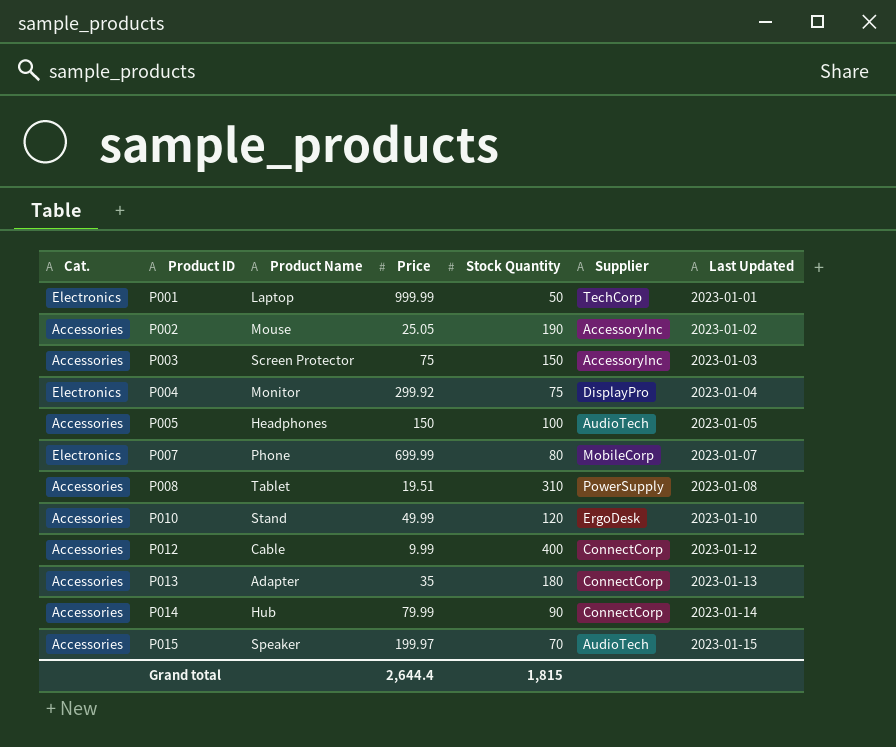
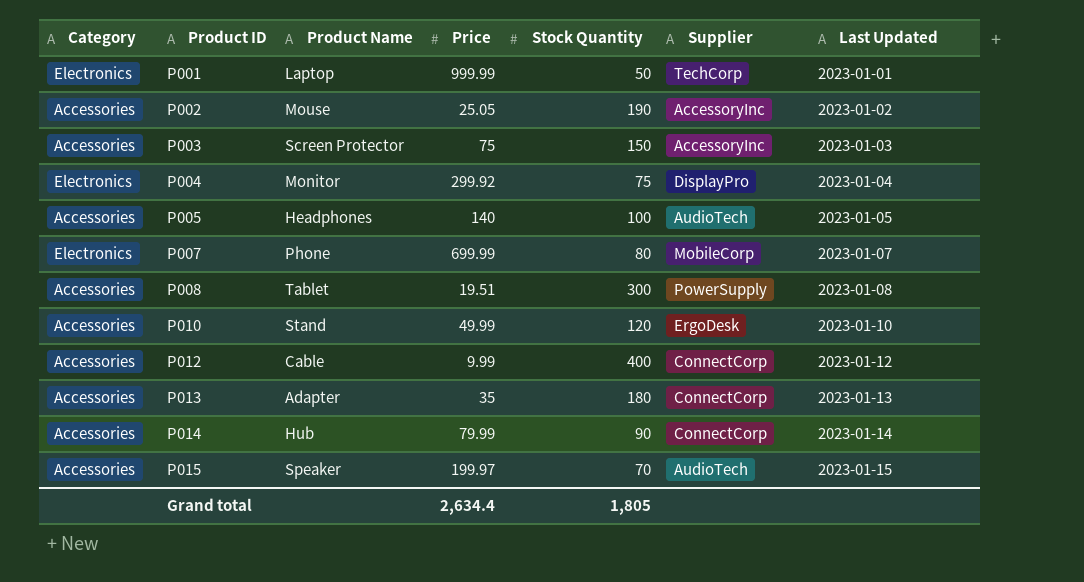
column name: Cat. -> Category
P005 | Price: 150 -> 140
P008 | Stock Quantity: 310 -> 300
Grand total | Price: 2,644.4 -> 2,634.4
Grand total | Stock Quantity: 1,815 -> 1,805

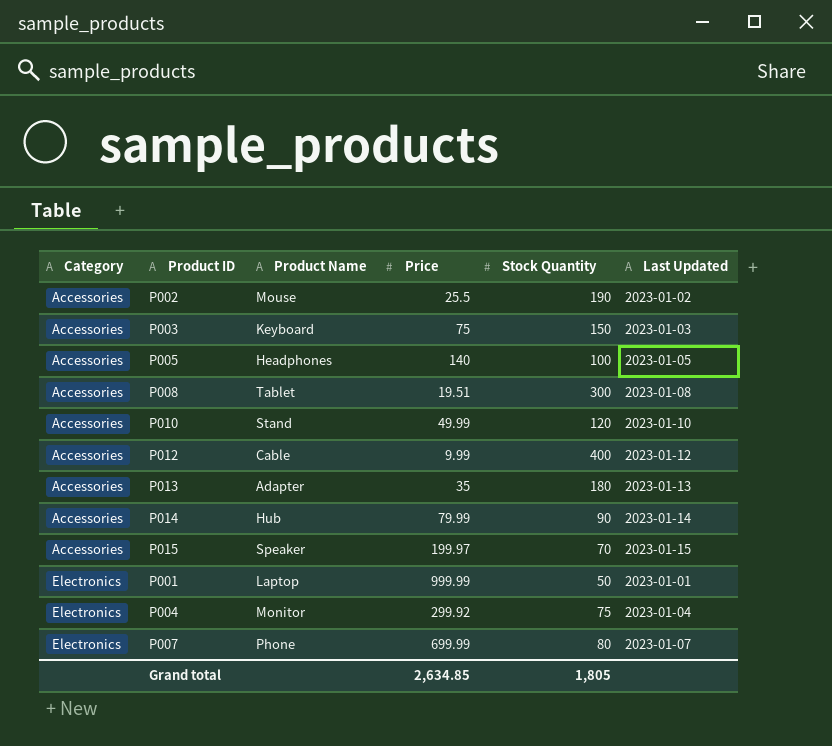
row order: Product ID ascending -> Category ascending
column Supplier | position: 6 -> none
P002 | Price: 25.05 -> 25.5
P003 | Product Name: Screen Protector -> Keyboard
Grand total | Price: 2,634.4 -> 2,634.85

